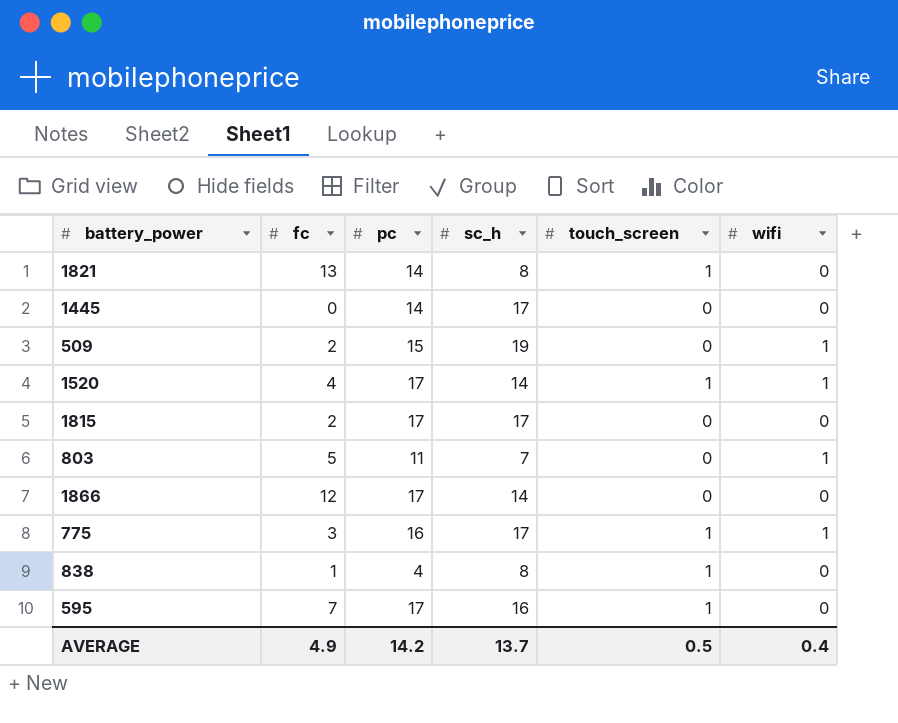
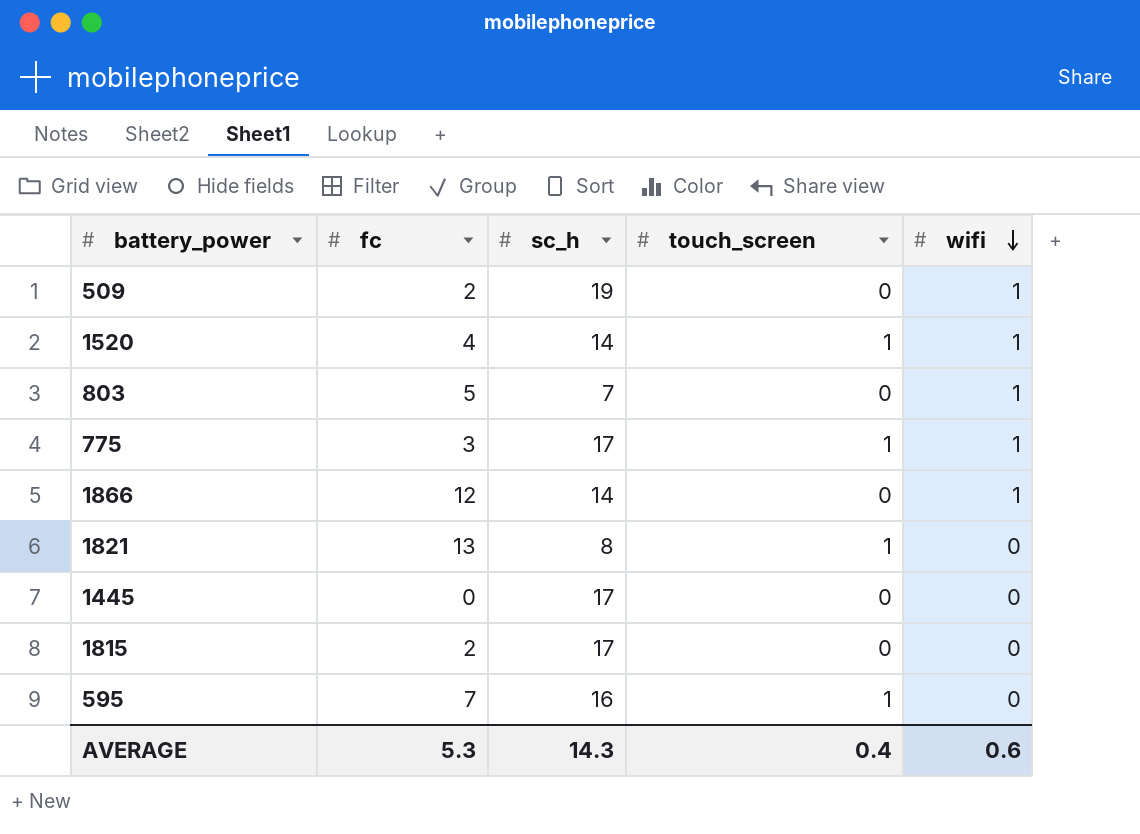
row order: none -> wifi descending
column pc | position: 3 -> none
row 838: 1 | 4 | 8 | 1 | 0 -> none
1866 | wifi: 0 -> 1
AVERAGE | fc: 4.9 -> 5.3
AVERAGE | sc_h: 13.7 -> 14.3
AVERAGE | touch_screen: 0.5 -> 0.4
AVERAGE | wifi: 0.4 -> 0.6

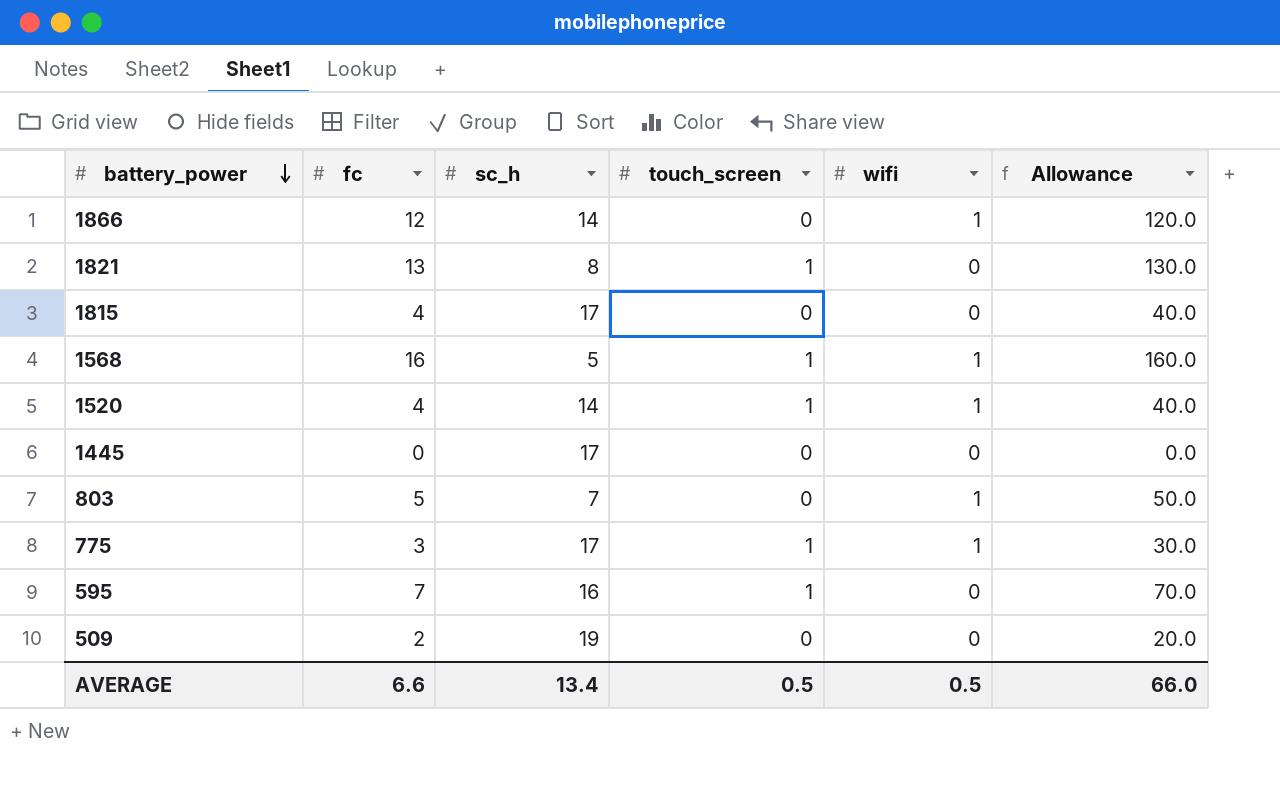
row order: wifi descending -> battery_power descending
column Allowance | formula: none -> [fc] * 10
1815 | fc: 2 -> 4
row 1568: none -> 16 | 5 | 1 | 1 | 160.0
509 | wifi: 1 -> 0
AVERAGE | fc: 5.3 -> 6.6
AVERAGE | sc_h: 14.3 -> 13.4
AVERAGE | touch_screen: 0.4 -> 0.5
AVERAGE | wifi: 0.6 -> 0.5

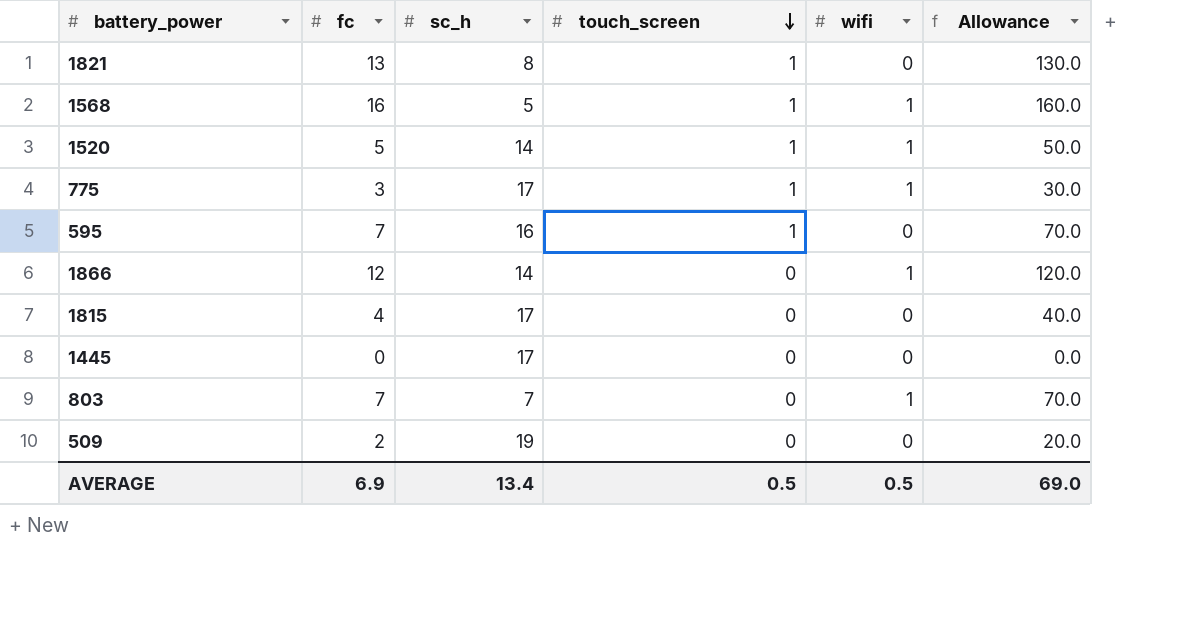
row order: battery_power descending -> touch_screen descending
1520 | fc: 4 -> 5
1520 | Allowance: 40.0 -> 50.0
803 | fc: 5 -> 7
803 | Allowance: 50.0 -> 70.0
AVERAGE | fc: 6.6 -> 6.9
AVERAGE | Allowance: 66.0 -> 69.0

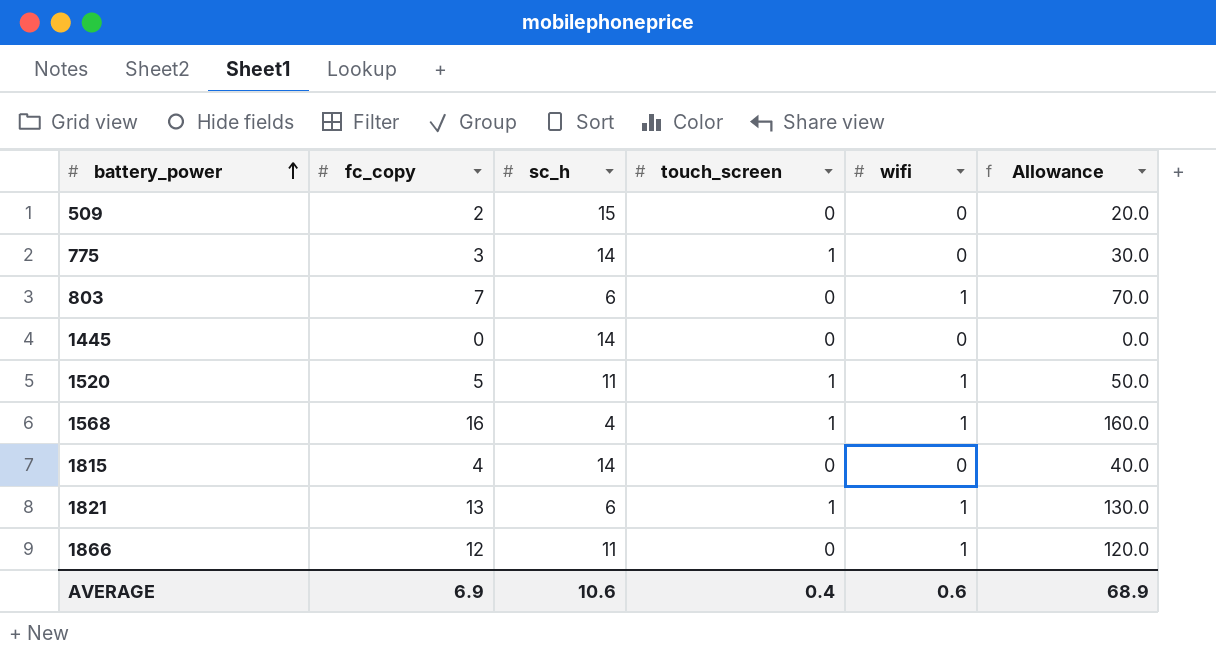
row order: touch_screen descending -> battery_power ascending
column name: fc -> fc_copy
row 595: 7 | 16 | 1 | 0 | 70.0 -> none
509 | sc_h: 19 -> 15
775 | sc_h: 17 -> 14
775 | wifi: 1 -> 0
803 | sc_h: 7 -> 6
1445 | sc_h: 17 -> 14
1520 | sc_h: 14 -> 11
1568 | sc_h: 5 -> 4
1815 | sc_h: 17 -> 14
1821 | sc_h: 8 -> 6
1821 | wifi: 0 -> 1
1866 | sc_h: 14 -> 11
AVERAGE | sc_h: 13.4 -> 10.6
AVERAGE | touch_screen: 0.5 -> 0.4
AVERAGE | wifi: 0.5 -> 0.6
AVERAGE | Allowance: 69.0 -> 68.9

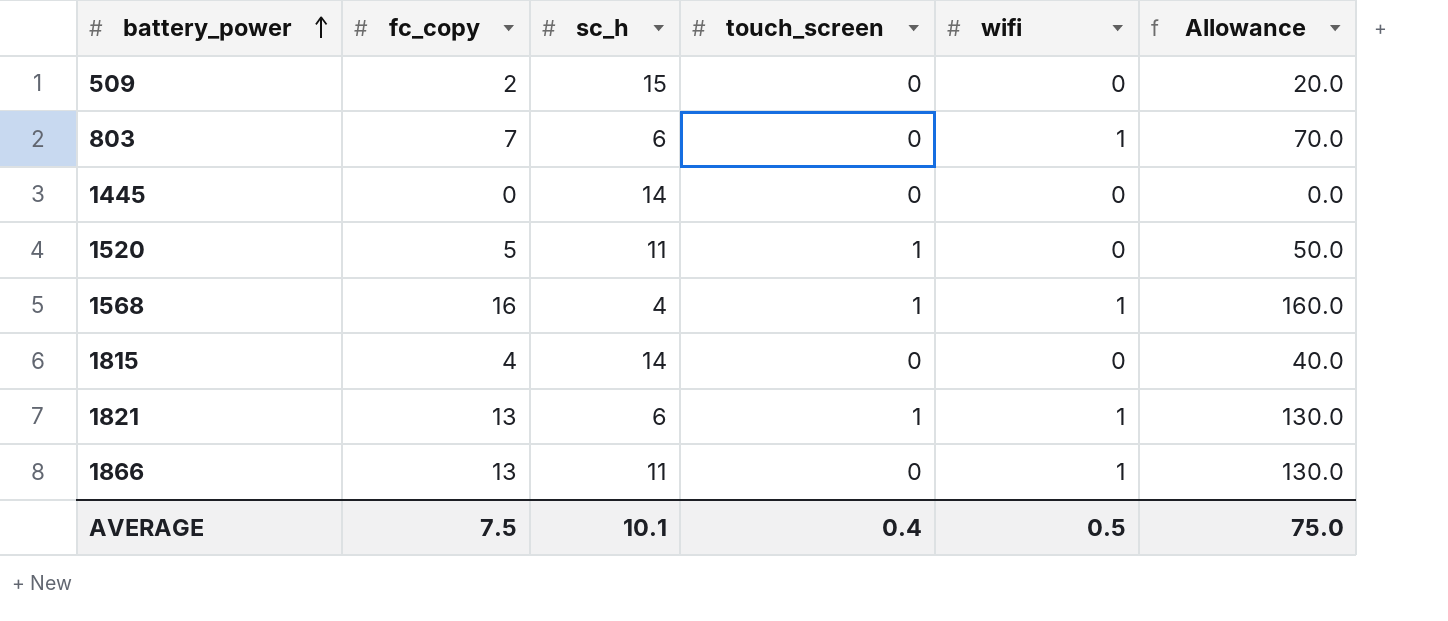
row 775: 3 | 14 | 1 | 0 | 30.0 -> none
1520 | wifi: 1 -> 0
1866 | fc_copy: 12 -> 13
1866 | Allowance: 120.0 -> 130.0
AVERAGE | fc_copy: 6.9 -> 7.5
AVERAGE | sc_h: 10.6 -> 10.1
AVERAGE | wifi: 0.6 -> 0.5
AVERAGE | Allowance: 68.9 -> 75.0

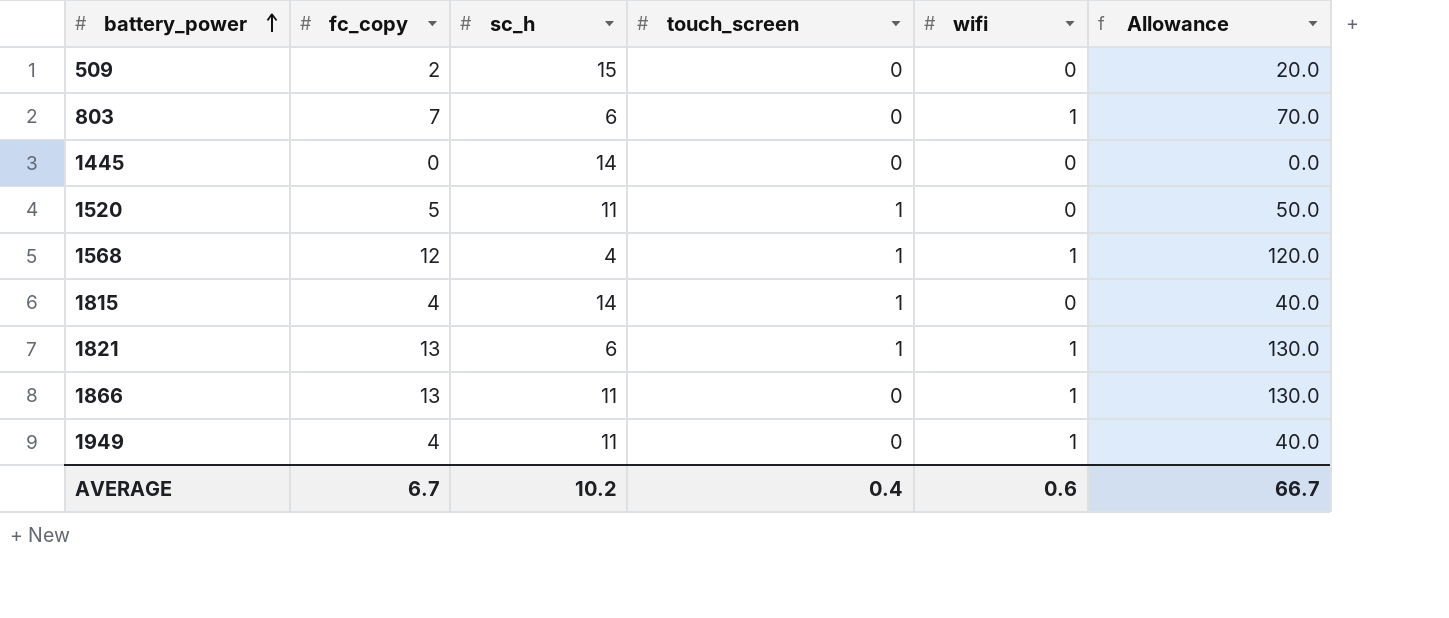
1568 | fc_copy: 16 -> 12
1568 | Allowance: 160.0 -> 120.0
1815 | touch_screen: 0 -> 1
row 1949: none -> 4 | 11 | 0 | 1 | 40.0
AVERAGE | fc_copy: 7.5 -> 6.7
AVERAGE | sc_h: 10.1 -> 10.2
AVERAGE | wifi: 0.5 -> 0.6
AVERAGE | Allowance: 75.0 -> 66.7

